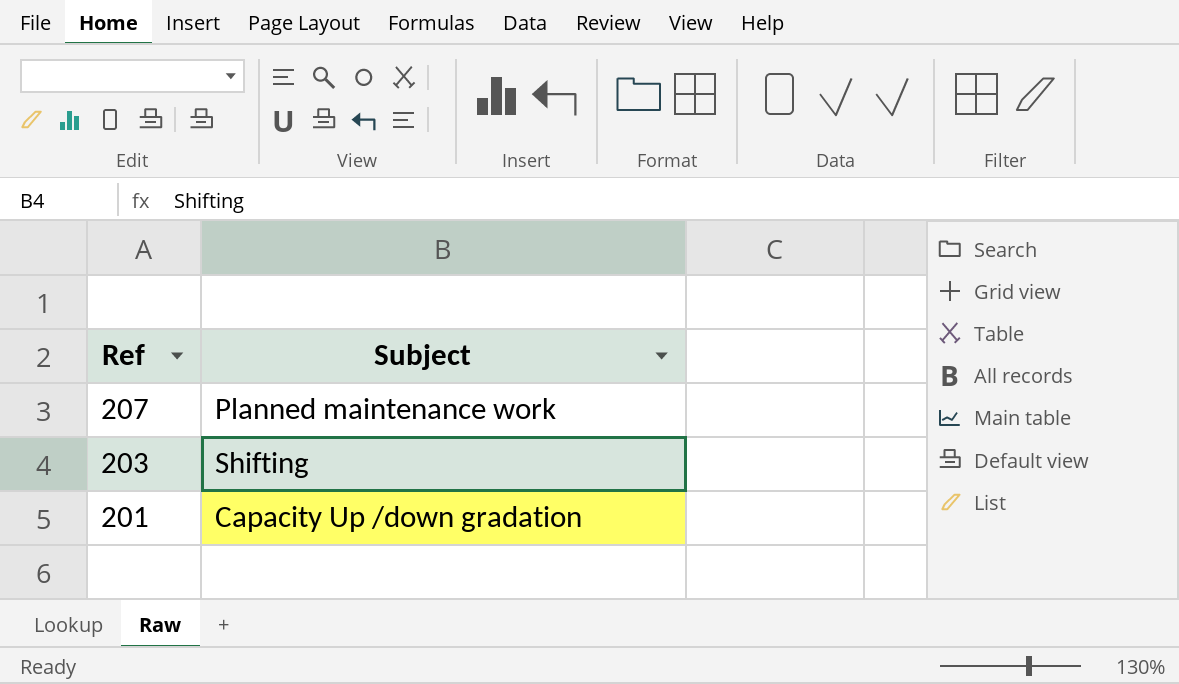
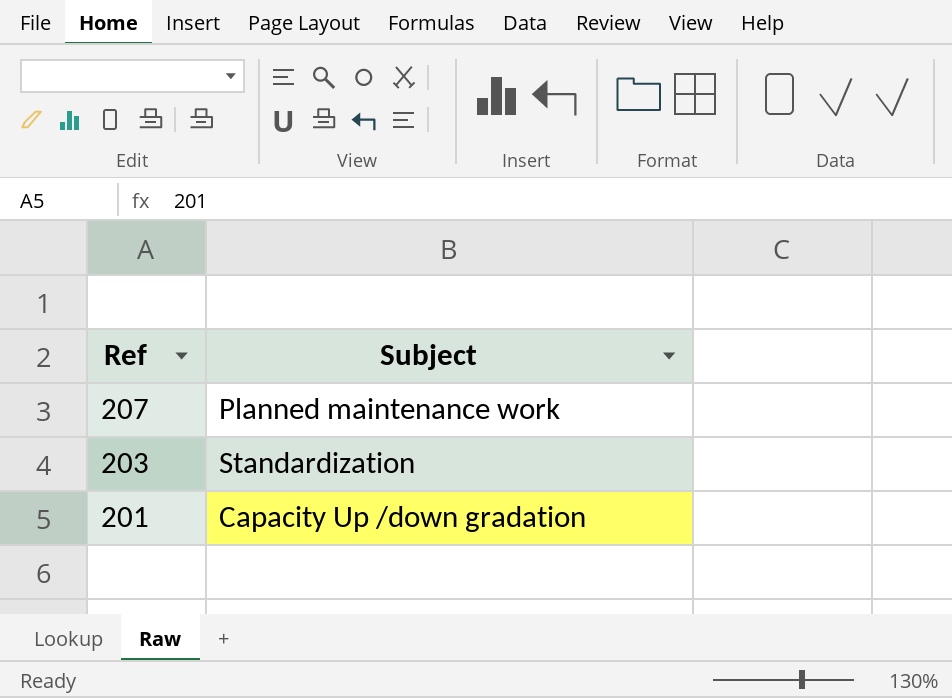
203 | Subject: Shifting -> Standardization

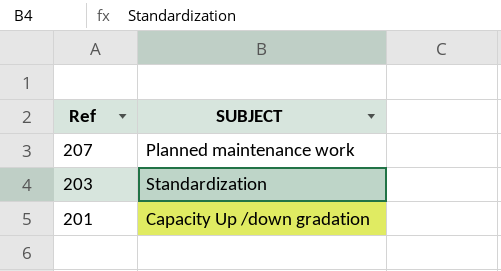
column name: Subject -> SUBJECT

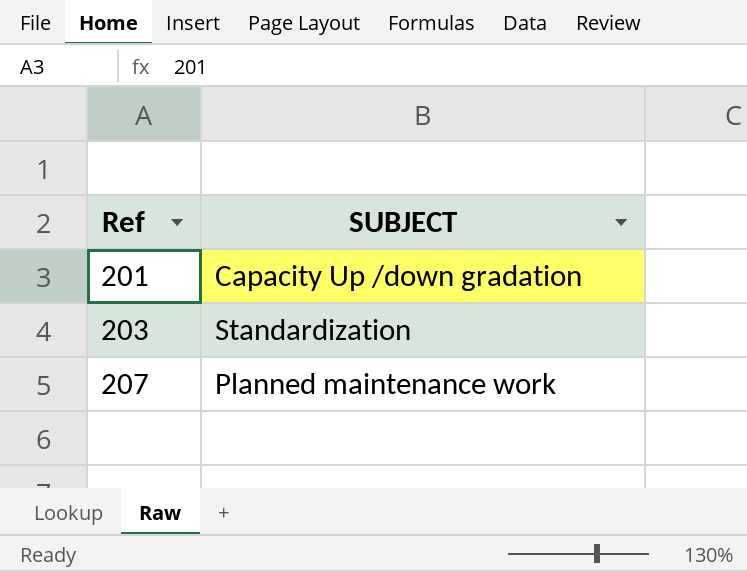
row order: Ref descending -> Ref ascending

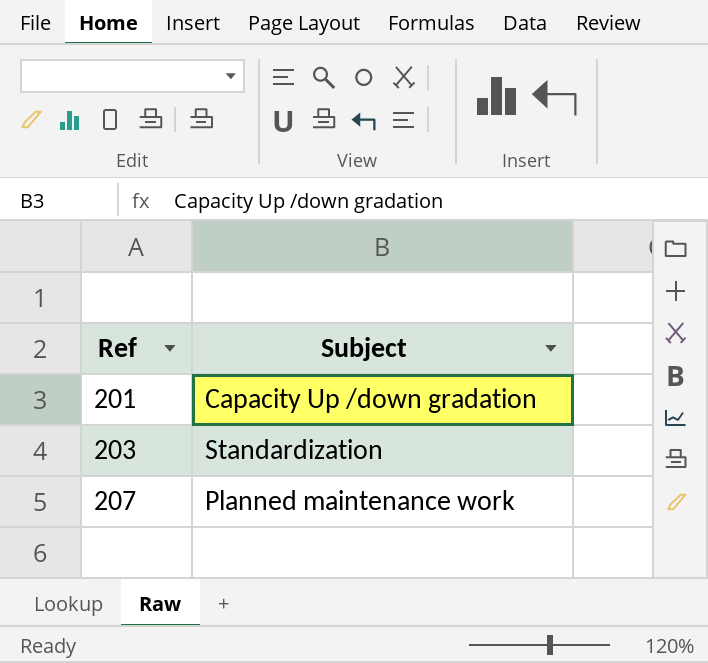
column name: SUBJECT -> Subject

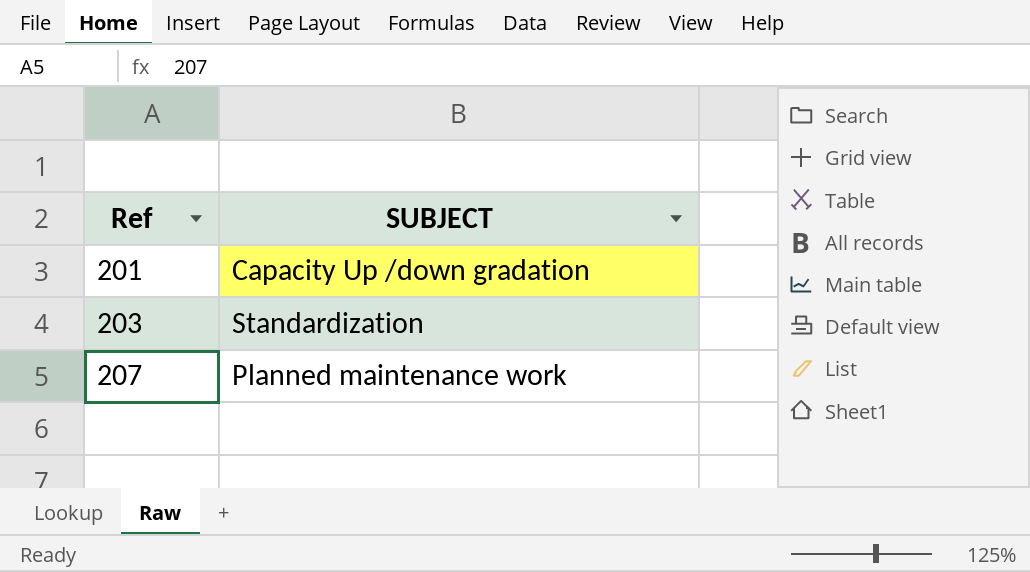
column name: Subject -> SUBJECT

